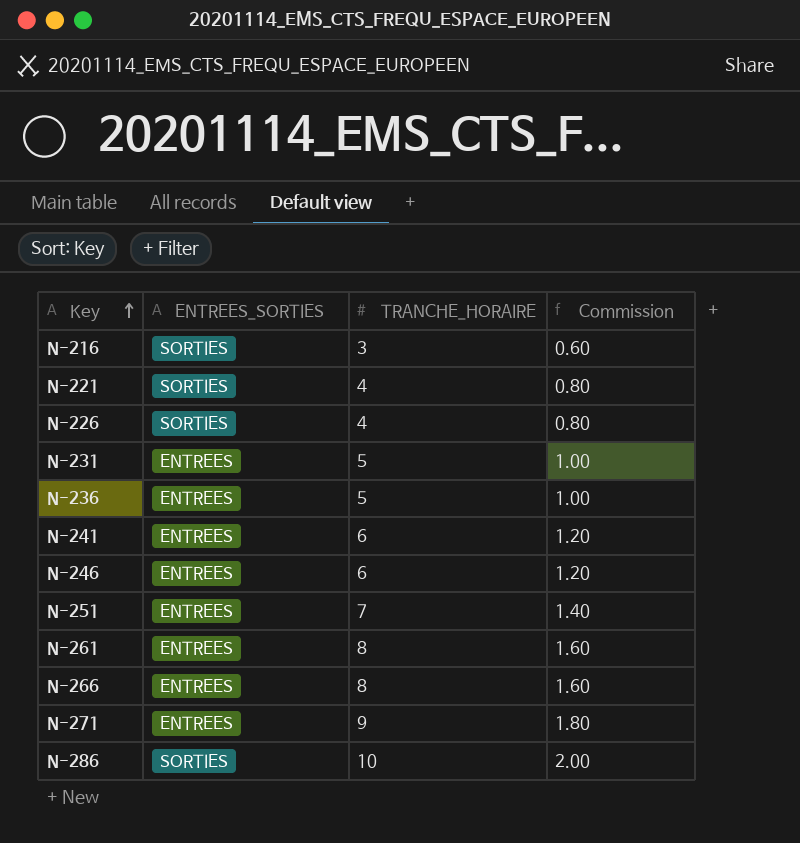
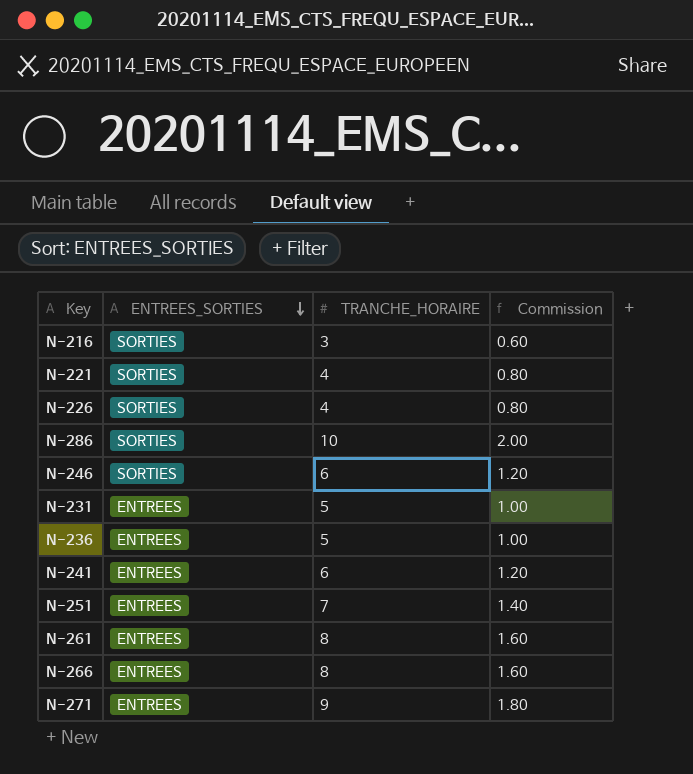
row order: Key ascending -> ENTREES_SORTIES descending
N-246 | ENTREES_SORTIES: ENTREES -> SORTIES

